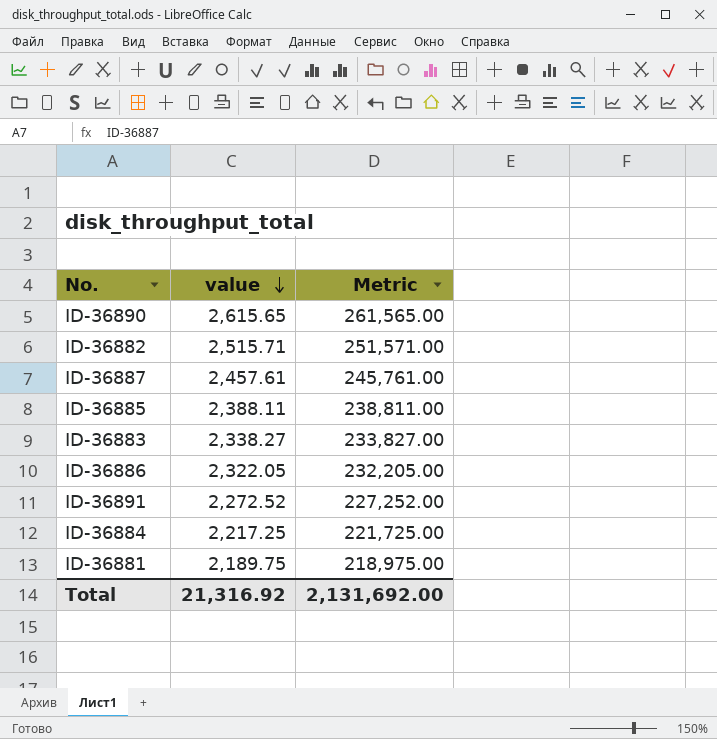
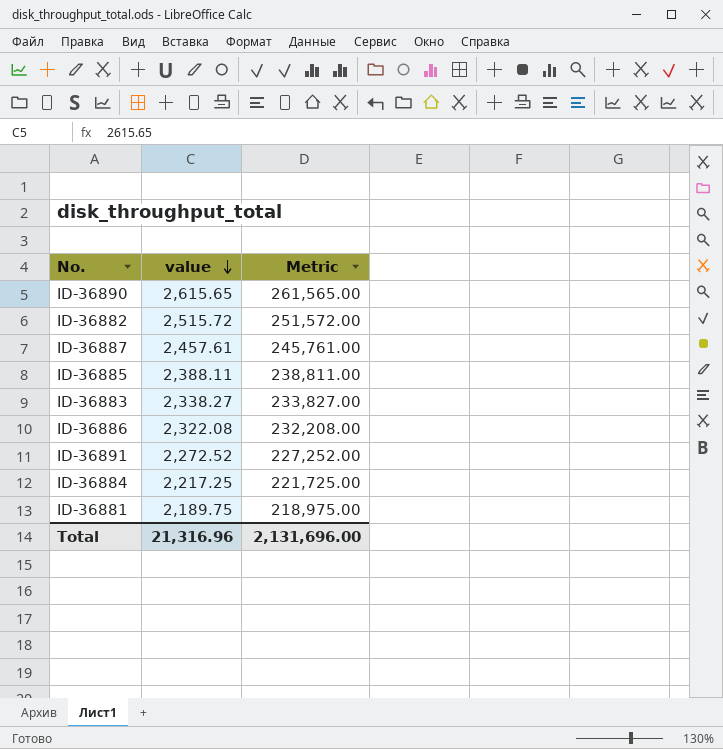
ID-36882 | value: 2,515.71 -> 2,515.72
ID-36882 | Metric: 251,571.00 -> 251,572.00
ID-36886 | value: 2,322.05 -> 2,322.08
ID-36886 | Metric: 232,205.00 -> 232,208.00
Total | value: 21,316.92 -> 21,316.96
Total | Metric: 2,131,692.00 -> 2,131,696.00

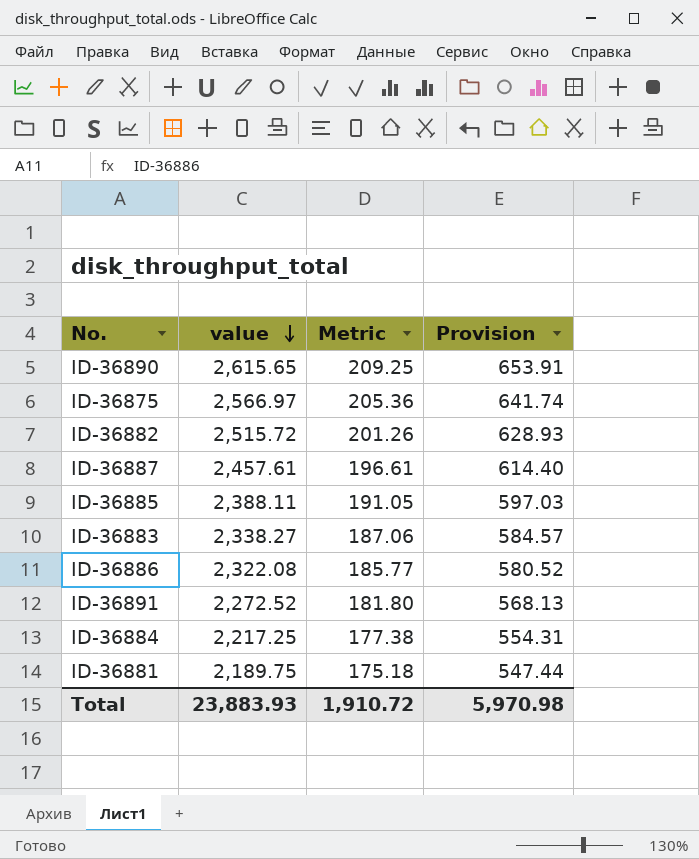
column Metric | formula: [value] * 100 -> [value] * 0.08
column Provision | formula: none -> [value] * 0.25
row ID-36875: none -> 2,566.97 | 205.36 | 641.74
Total | value: 21,316.96 -> 23,883.93
Total | Metric: 2,131,696.00 -> 1,910.72

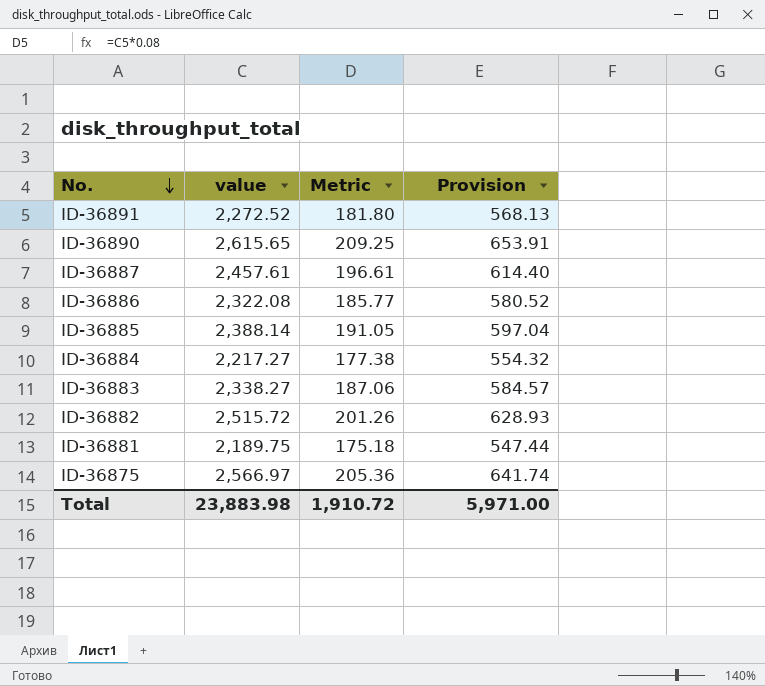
row order: value descending -> No. descending
ID-36885 | value: 2,388.11 -> 2,388.14
ID-36885 | Provision: 597.03 -> 597.04
ID-36884 | value: 2,217.25 -> 2,217.27
ID-36884 | Provision: 554.31 -> 554.32
Total | value: 23,883.93 -> 23,883.98
Total | Provision: 5,970.98 -> 5,971.00

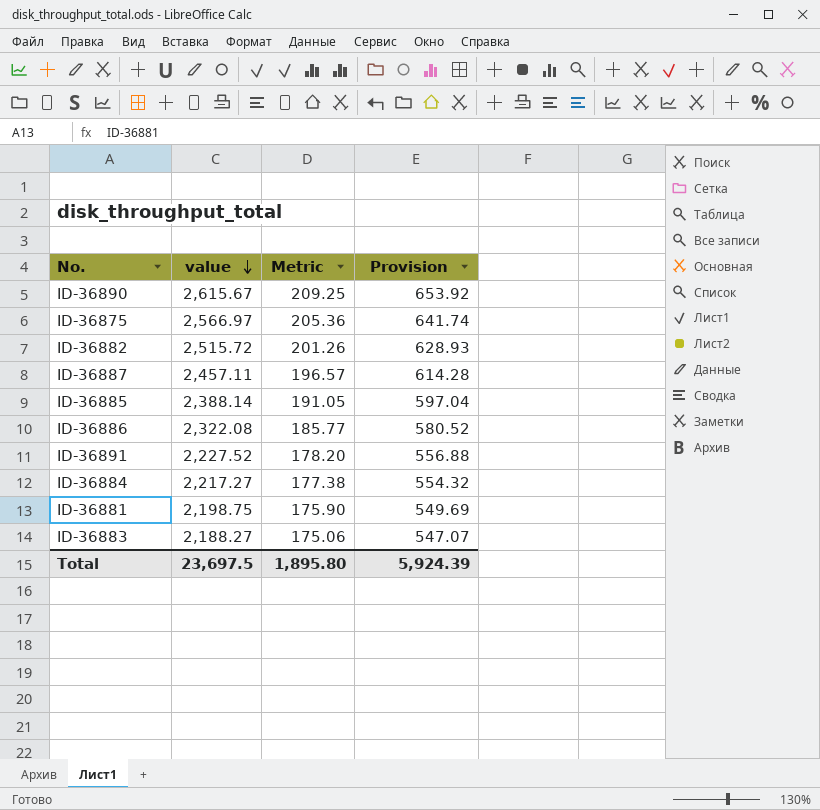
row order: No. descending -> value descending
ID-36890 | value: 2,615.65 -> 2,615.67
ID-36890 | Provision: 653.91 -> 653.92
ID-36887 | value: 2,457.61 -> 2,457.11
ID-36887 | Metric: 196.61 -> 196.57
ID-36887 | Provision: 614.40 -> 614.28
ID-36891 | value: 2,272.52 -> 2,227.52
ID-36891 | Metric: 181.80 -> 178.20
ID-36891 | Provision: 568.13 -> 556.88
ID-36881 | value: 2,189.75 -> 2,198.75
ID-36881 | Metric: 175.18 -> 175.90
ID-36881 | Provision: 547.44 -> 549.69
ID-36883 | value: 2,338.27 -> 2,188.27
ID-36883 | Metric: 187.06 -> 175.06
ID-36883 | Provision: 584.57 -> 547.07
Total | value: 23,883.98 -> 23,697.5
Total | Metric: 1,910.72 -> 1,895.80
Total | Provision: 5,971.00 -> 5,924.39

